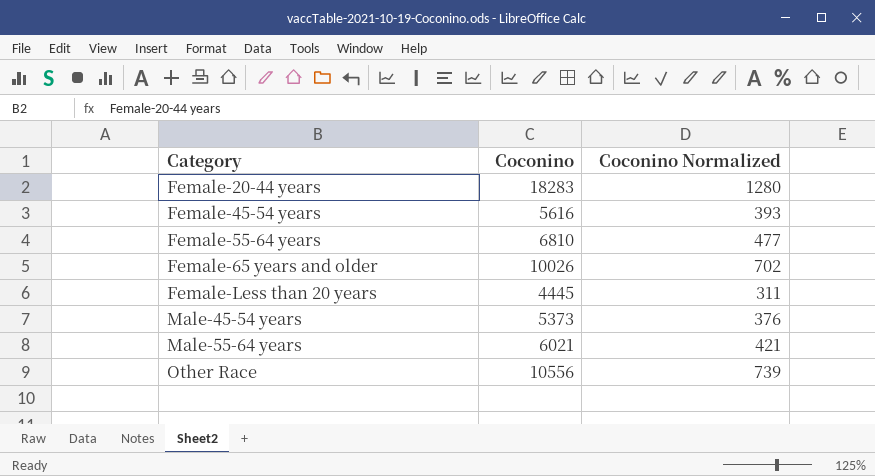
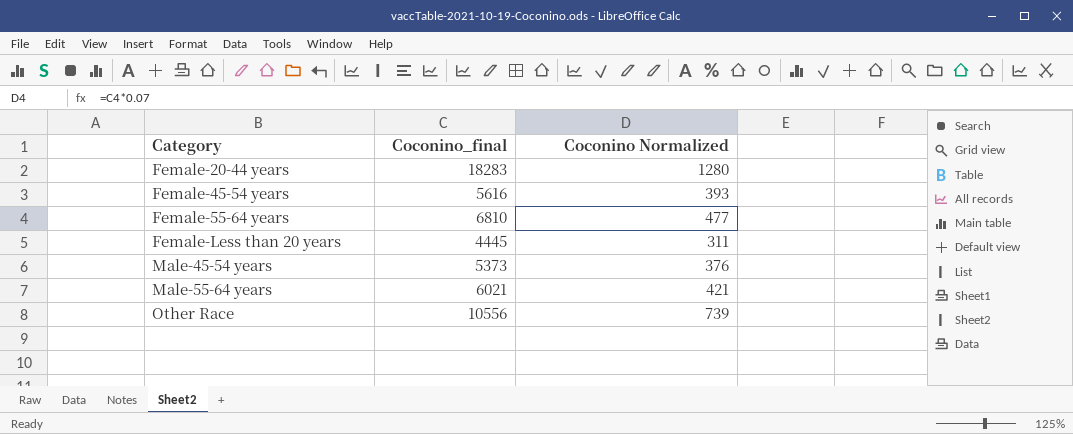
column name: Coconino -> Coconino_final
row Female-65 years and older: 10026 | 702 -> none

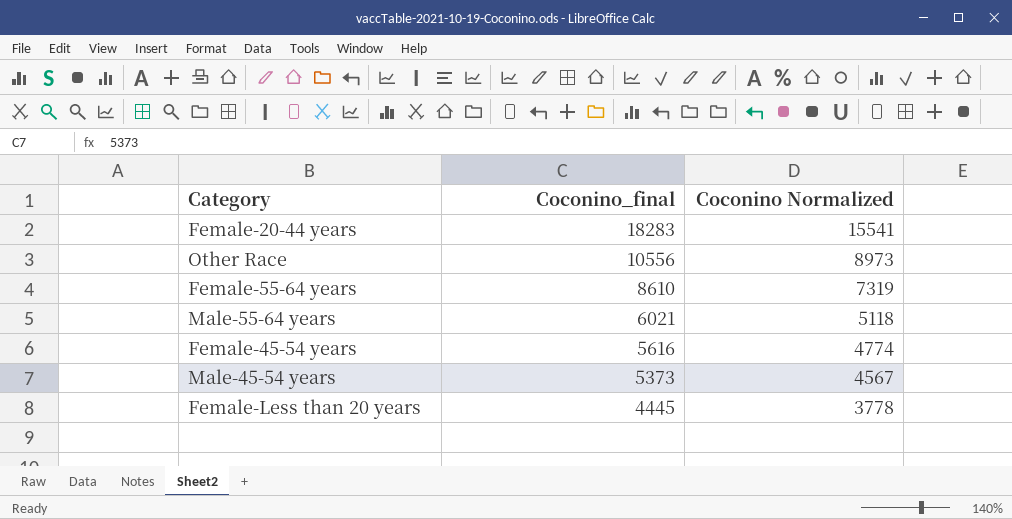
row order: Category ascending -> Coconino_final descending
column Coconino Normalized | formula: [Coconino_final] * 0.07 -> [Coconino_final] * 0.85
Female-55-64 years | Coconino_final: 6810 -> 8610

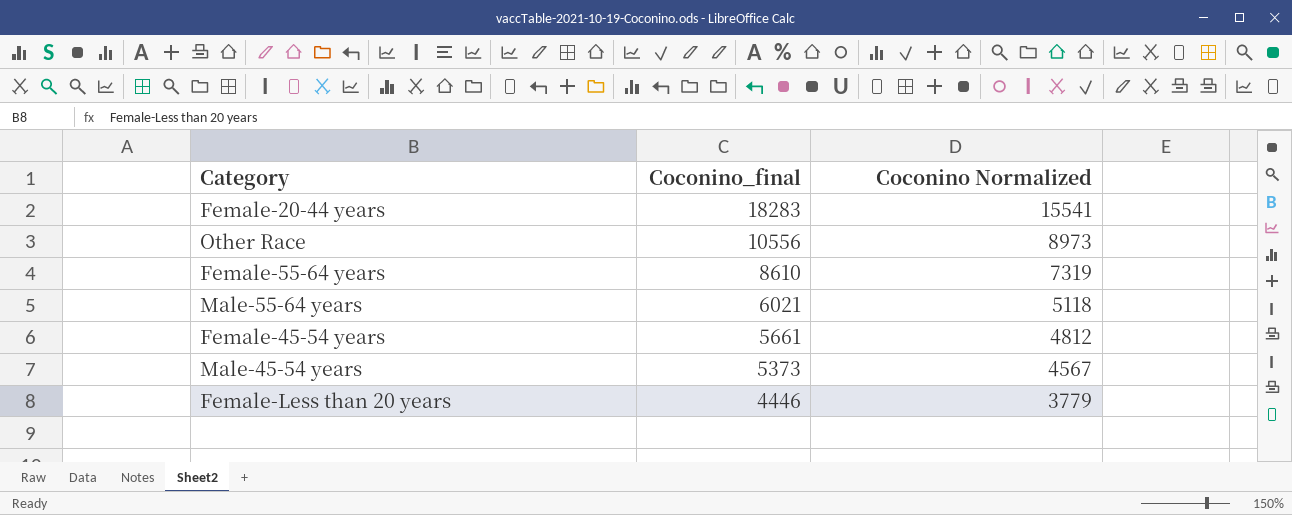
Female-45-54 years | Coconino_final: 5616 -> 5661
Female-45-54 years | Coconino Normalized: 4774 -> 4812
Female-Less than 20 years | Coconino_final: 4445 -> 4446
Female-Less than 20 years | Coconino Normalized: 3778 -> 3779

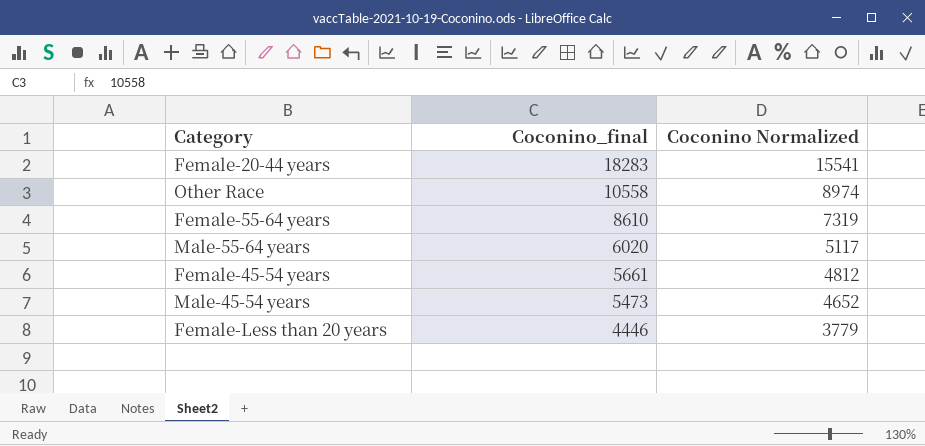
Other Race | Coconino_final: 10556 -> 10558
Other Race | Coconino Normalized: 8973 -> 8974
Male-55-64 years | Coconino_final: 6021 -> 6020
Male-55-64 years | Coconino Normalized: 5118 -> 5117
Male-45-54 years | Coconino_final: 5373 -> 5473
Male-45-54 years | Coconino Normalized: 4567 -> 4652

